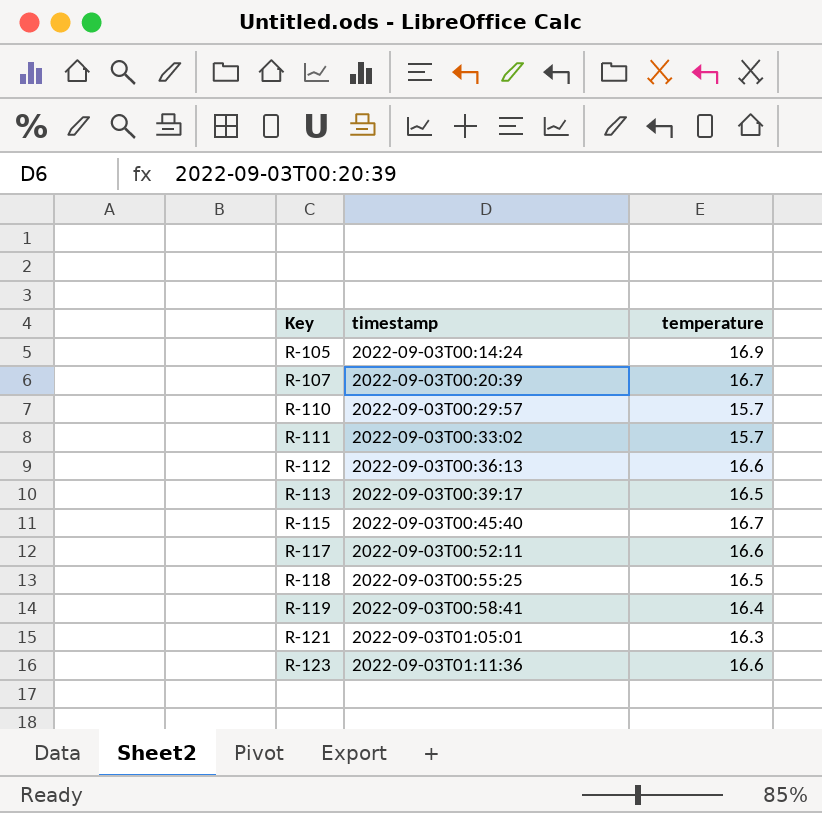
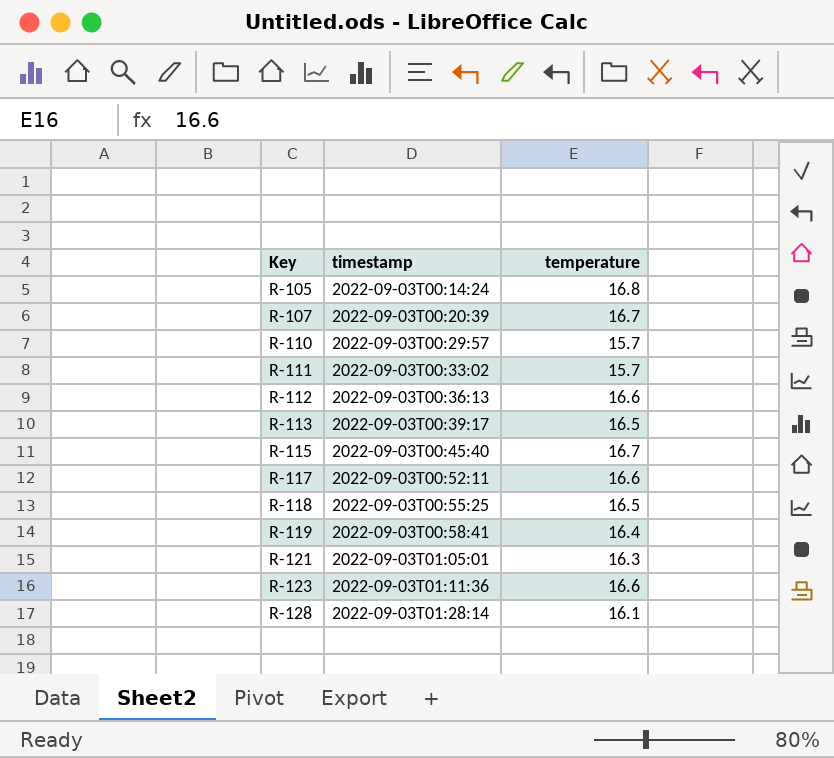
R-105 | temperature: 16.9 -> 16.8
row R-128: none -> 2022-09-03T01:28:14 | 16.1

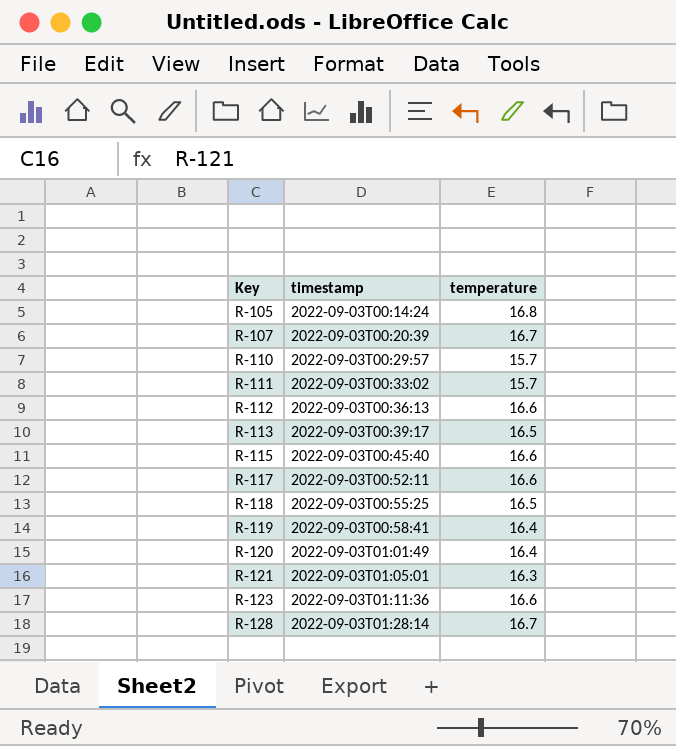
R-115 | temperature: 16.7 -> 16.6
row R-120: none -> 2022-09-03T01:01:49 | 16.4
R-128 | temperature: 16.1 -> 16.7

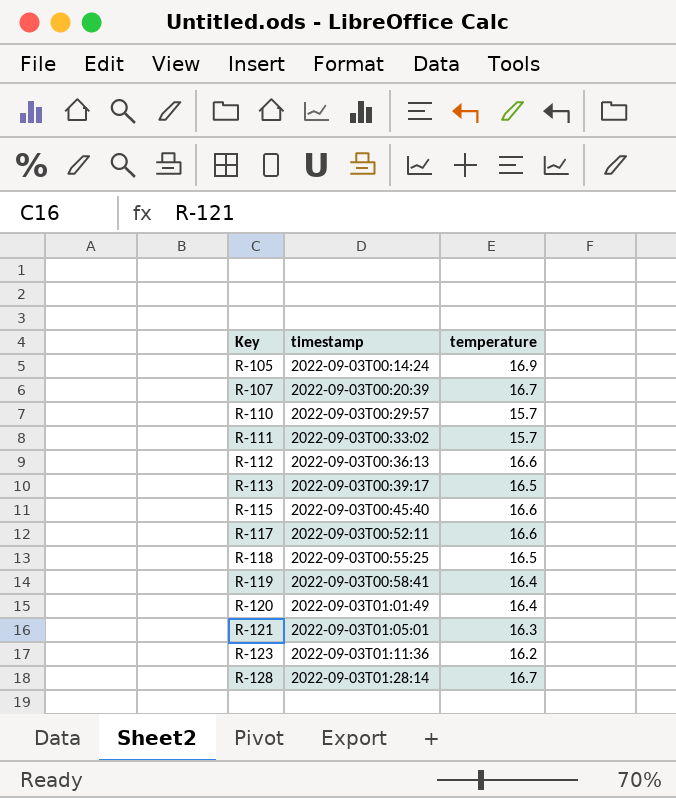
R-105 | temperature: 16.8 -> 16.9
R-123 | temperature: 16.6 -> 16.2

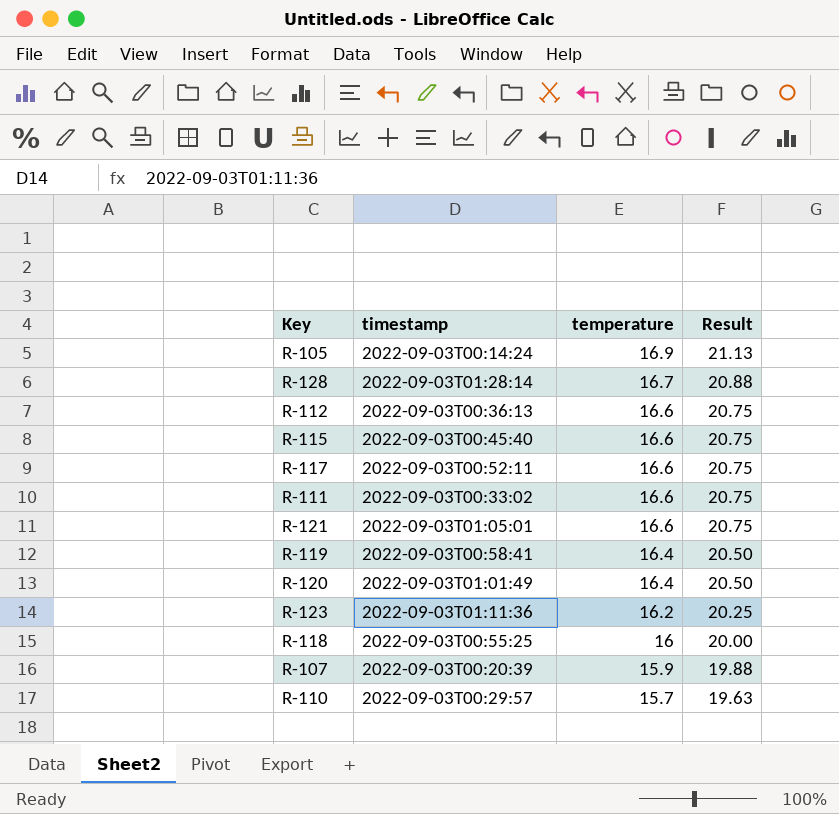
row order: Key ascending -> temperature descending
column Result | formula: none -> [temperature] * 1.25
row R-113: 2022-09-03T00:39:17 | 16.5 -> none
R-111 | temperature: 15.7 -> 16.6
R-121 | temperature: 16.3 -> 16.6
R-118 | temperature: 16.5 -> 16
R-107 | temperature: 16.7 -> 15.9

